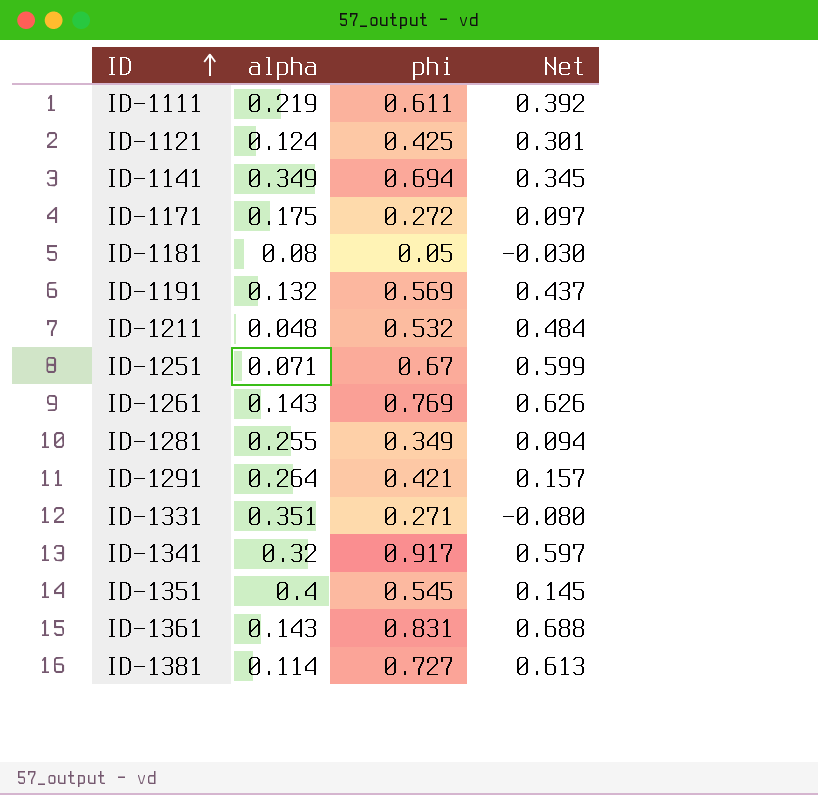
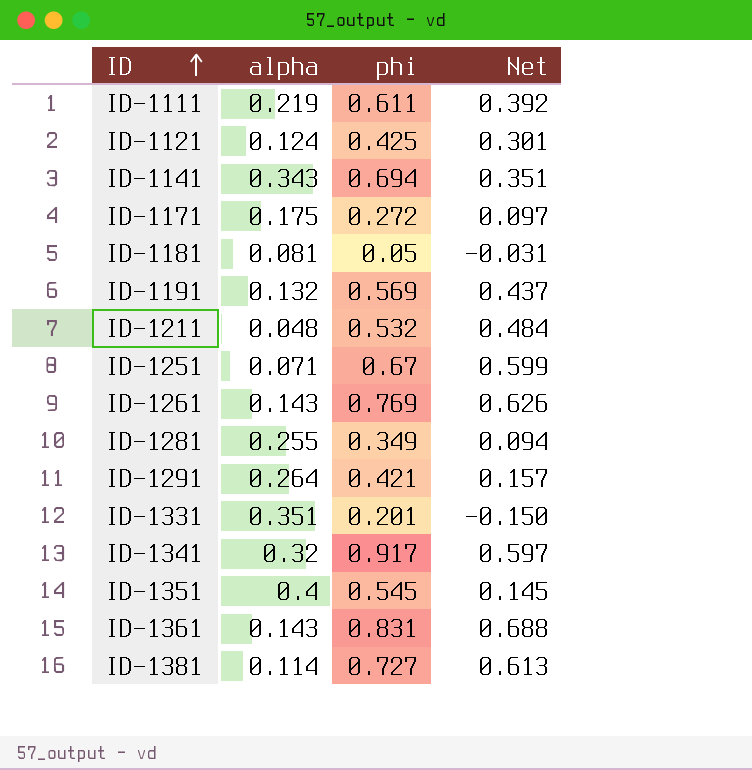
ID-1141 | alpha: 0.349 -> 0.343
ID-1141 | Net: 0.345 -> 0.351
ID-1181 | alpha: 0.08 -> 0.081
ID-1181 | Net: -0.030 -> -0.031
ID-1331 | phi: 0.271 -> 0.201
ID-1331 | Net: -0.080 -> -0.150

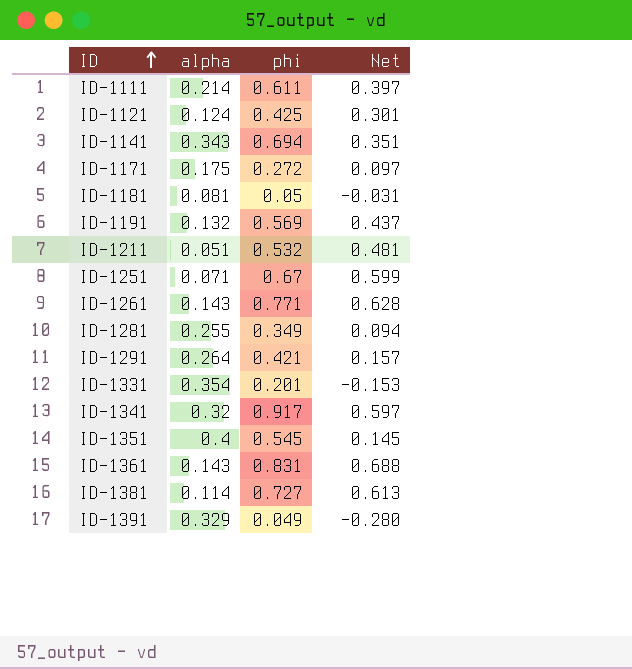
ID-1111 | alpha: 0.219 -> 0.214
ID-1111 | Net: 0.392 -> 0.397
ID-1211 | alpha: 0.048 -> 0.051
ID-1211 | Net: 0.484 -> 0.481
ID-1261 | phi: 0.769 -> 0.771
ID-1261 | Net: 0.626 -> 0.628
ID-1331 | alpha: 0.351 -> 0.354
ID-1331 | Net: -0.150 -> -0.153
row ID-1391: none -> 0.329 | 0.049 | -0.280

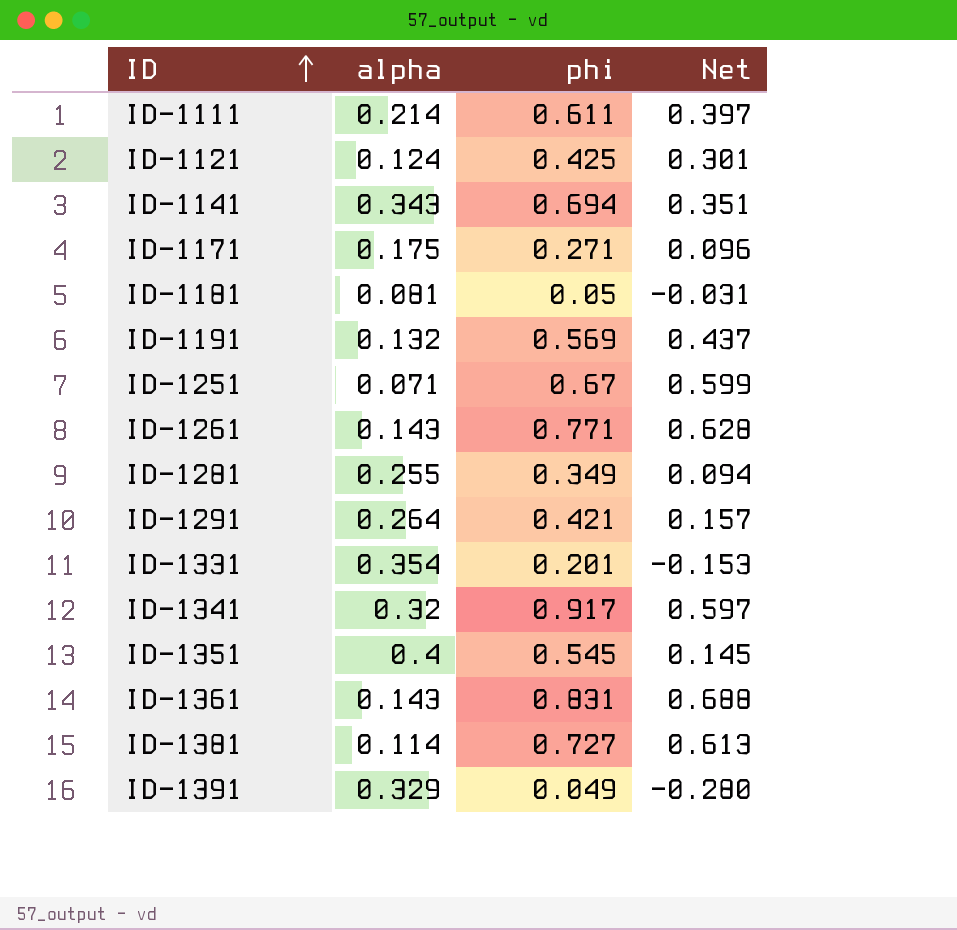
row ID-1211: 0.051 | 0.532 | 0.481 -> none
ID-1171 | phi: 0.272 -> 0.271
ID-1171 | Net: 0.097 -> 0.096

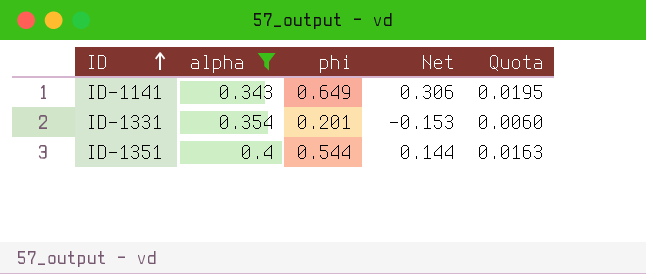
filter: none -> alpha >= 0.343
column Quota | formula: none -> [phi] * 0.03
ID-1141 | phi: 0.694 -> 0.649
ID-1141 | Net: 0.351 -> 0.306
ID-1351 | phi: 0.545 -> 0.544
ID-1351 | Net: 0.145 -> 0.144

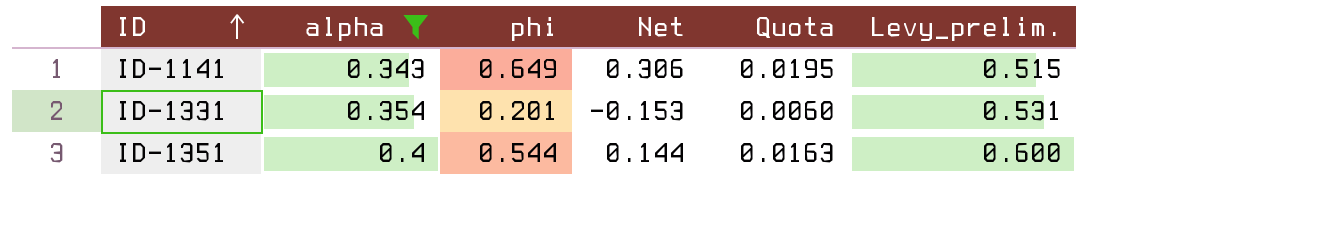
column Levy_prelim. | formula: none -> [alpha] * 1.5

